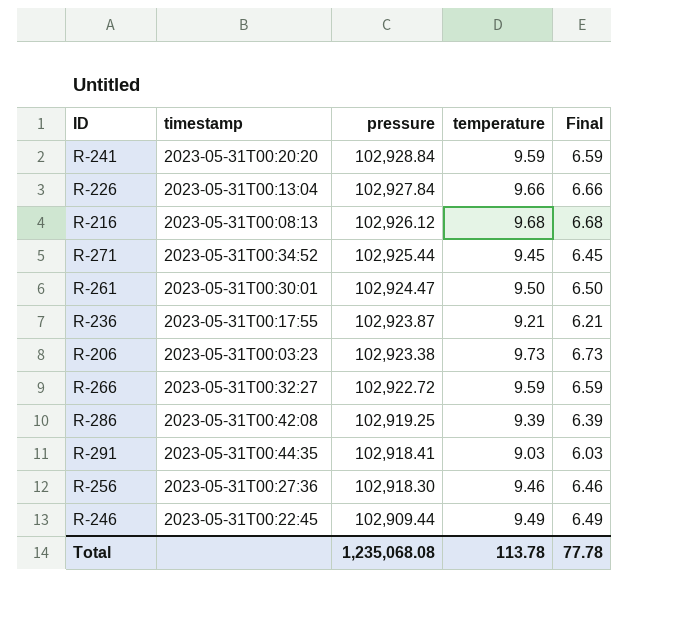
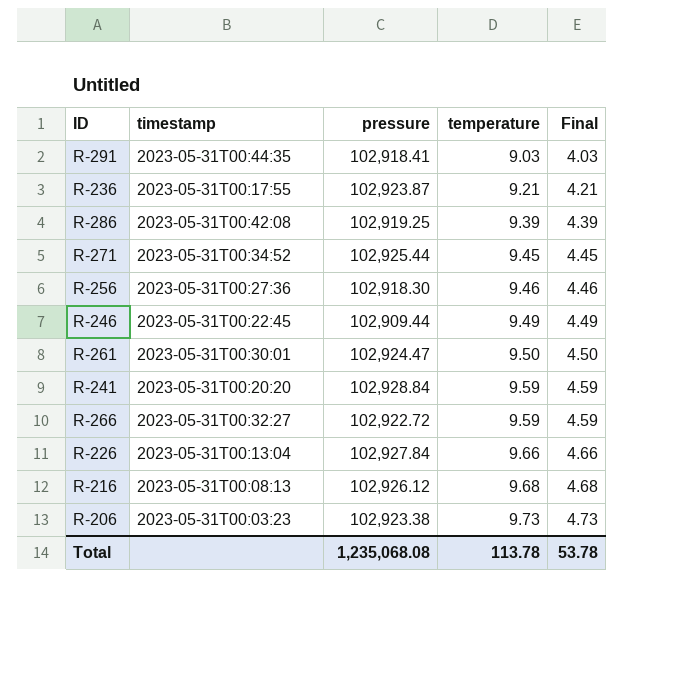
row order: pressure descending -> temperature ascending
column Final | formula: [temperature] - 3 -> [temperature] - 5
Total | Final: 77.78 -> 53.78

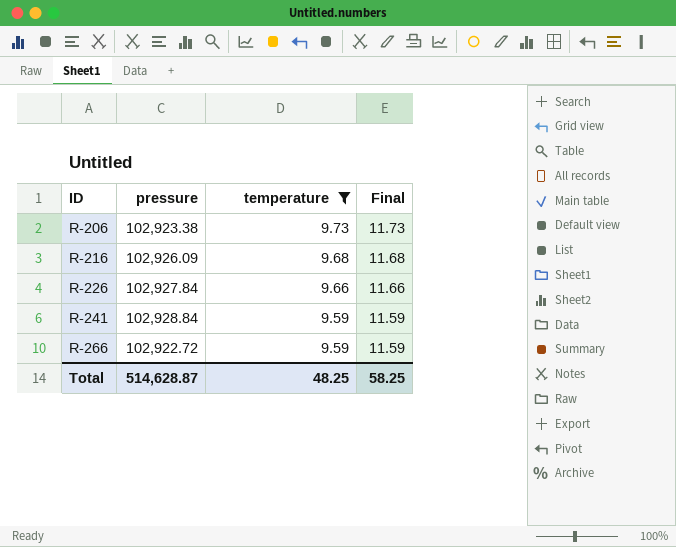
filter: none -> temperature >= 9.59
row order: temperature ascending -> ID ascending
column timestamp | position: 2 -> none
column Final | formula: [temperature] - 5 -> [temperature] + 2
R-216 | pressure: 102,926.12 -> 102,926.09
Total | pressure: 1,235,068.08 -> 514,628.87
Total | temperature: 113.78 -> 48.25
Total | Final: 53.78 -> 58.25

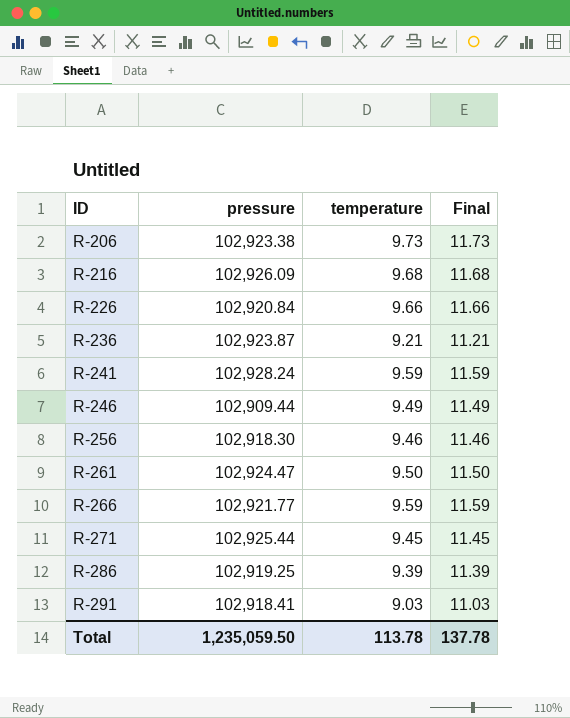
filter: temperature >= 9.59 -> none
R-226 | pressure: 102,927.84 -> 102,920.84
R-241 | pressure: 102,928.84 -> 102,928.24
R-266 | pressure: 102,922.72 -> 102,921.77
Total | pressure: 514,628.87 -> 1,235,059.50
Total | temperature: 48.25 -> 113.78
Total | Final: 58.25 -> 137.78

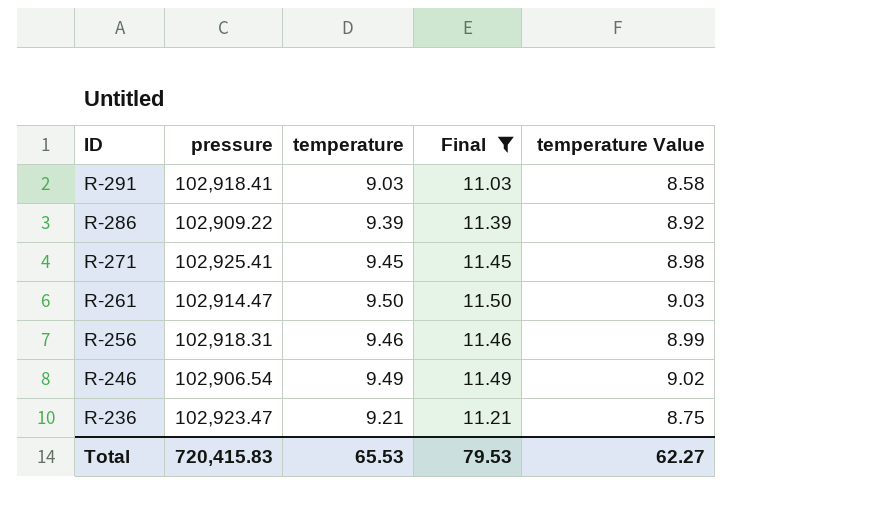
filter: none -> Final <= 11.50
row order: ID ascending -> ID descending
column temperature Value | formula: none -> [temperature] * 0.95
R-286 | pressure: 102,919.25 -> 102,909.22
R-271 | pressure: 102,925.44 -> 102,925.41
R-261 | pressure: 102,924.47 -> 102,914.47
R-256 | pressure: 102,918.30 -> 102,918.31
R-246 | pressure: 102,909.44 -> 102,906.54
R-236 | pressure: 102,923.87 -> 102,923.47
Total | pressure: 1,235,059.50 -> 720,415.83
Total | temperature: 113.78 -> 65.53
Total | Final: 137.78 -> 79.53

